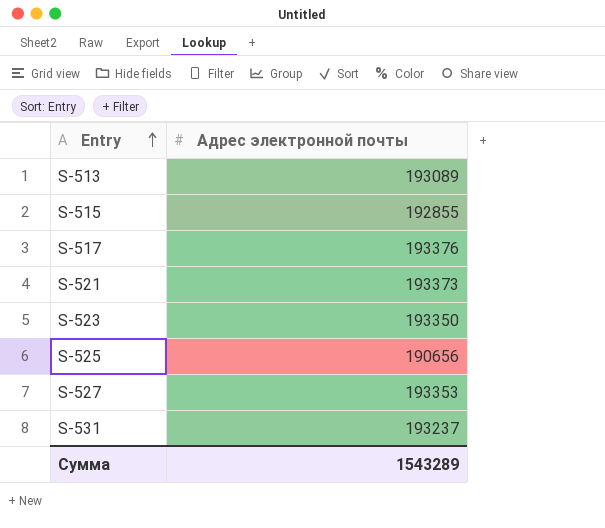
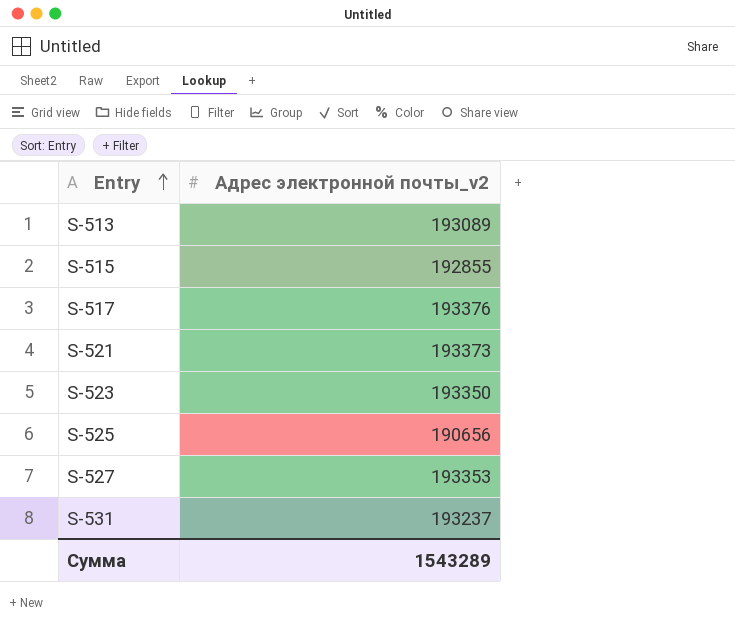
column name: Адрес электронной почты -> Адрес электронной почты_v2

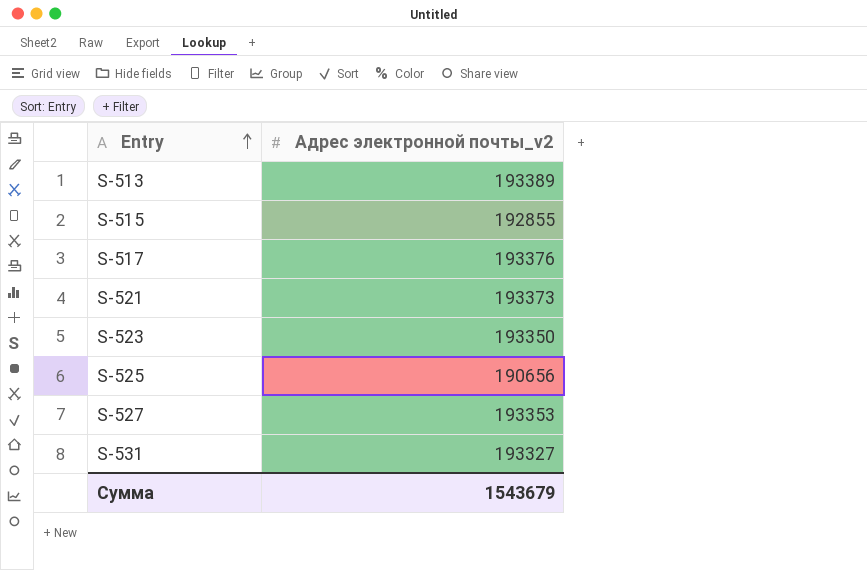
S-513 | Адрес электронной почты_v2: 193089 -> 193389
S-531 | Адрес электронной почты_v2: 193237 -> 193327
Сумма | Адрес электронной почты_v2: 1543289 -> 1543679

